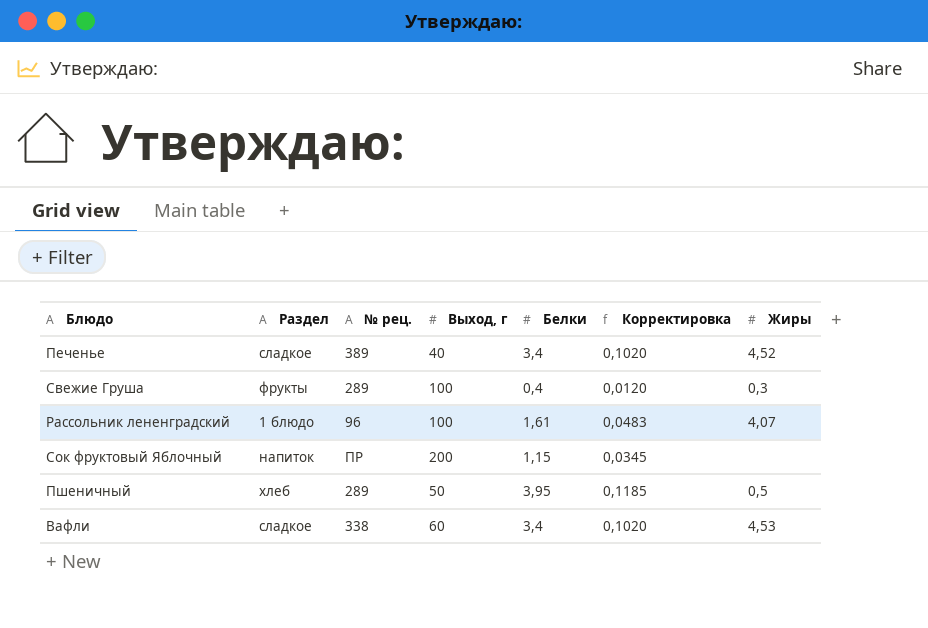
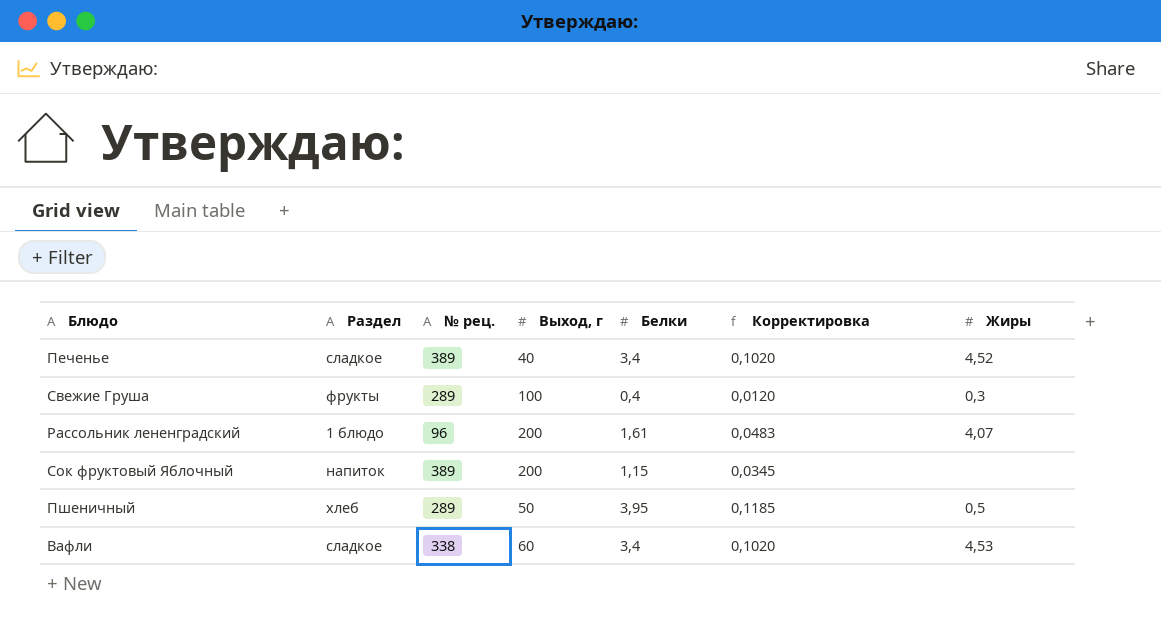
Рассольник лененградский | Выход, г: 100 -> 200
Сок фруктовый Яблочный | № рец.: ПР -> 389

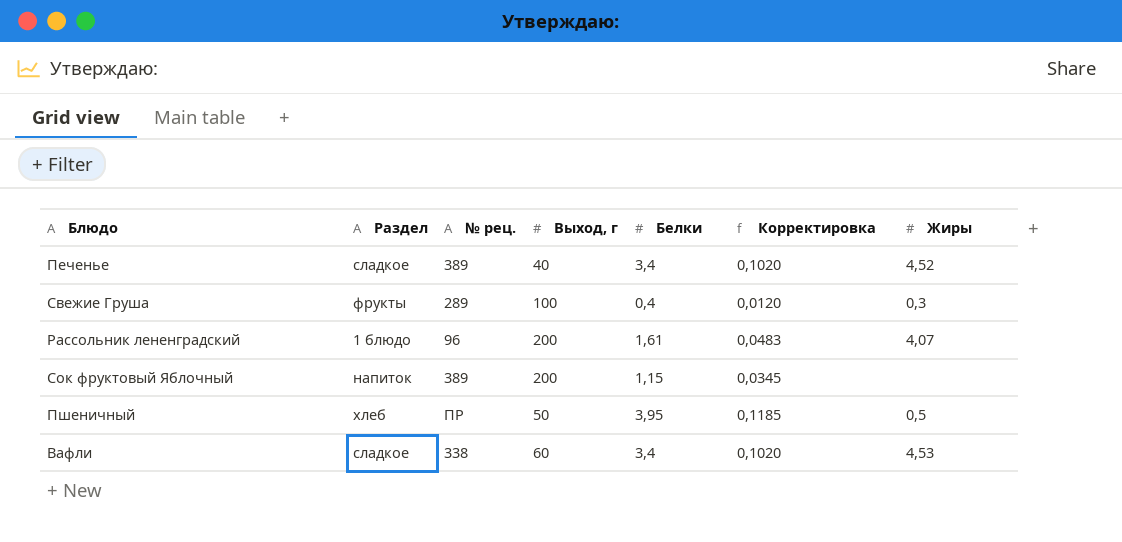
Пшеничный | № рец.: 289 -> ПР

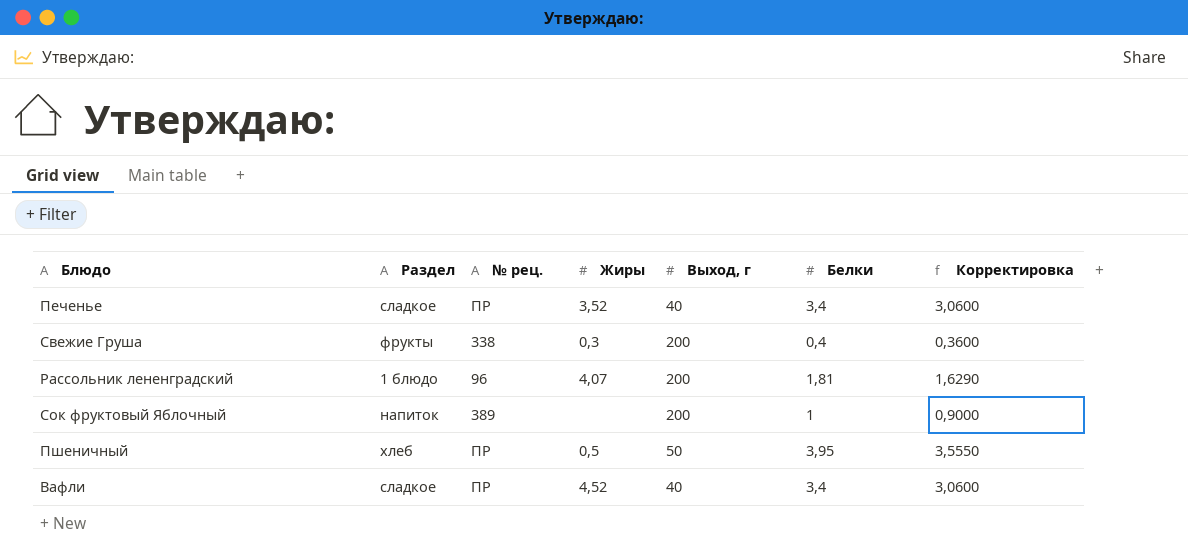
column Жиры | position: 7 -> 4
column Корректировка | formula: [Белки] * 0,03 -> [Белки] * 0,9
Печенье | № рец.: 389 -> ПР
Печенье | Жиры: 4,52 -> 3,52
Свежие Груша | № рец.: 289 -> 338
Свежие Груша | Выход, г: 100 -> 200
Рассольник лененградский | Белки: 1,61 -> 1,81
Сок фруктовый Яблочный | Белки: 1,15 -> 1
Вафли | № рец.: 338 -> ПР
Вафли | Жиры: 4,53 -> 4,52
Вафли | Выход, г: 60 -> 40

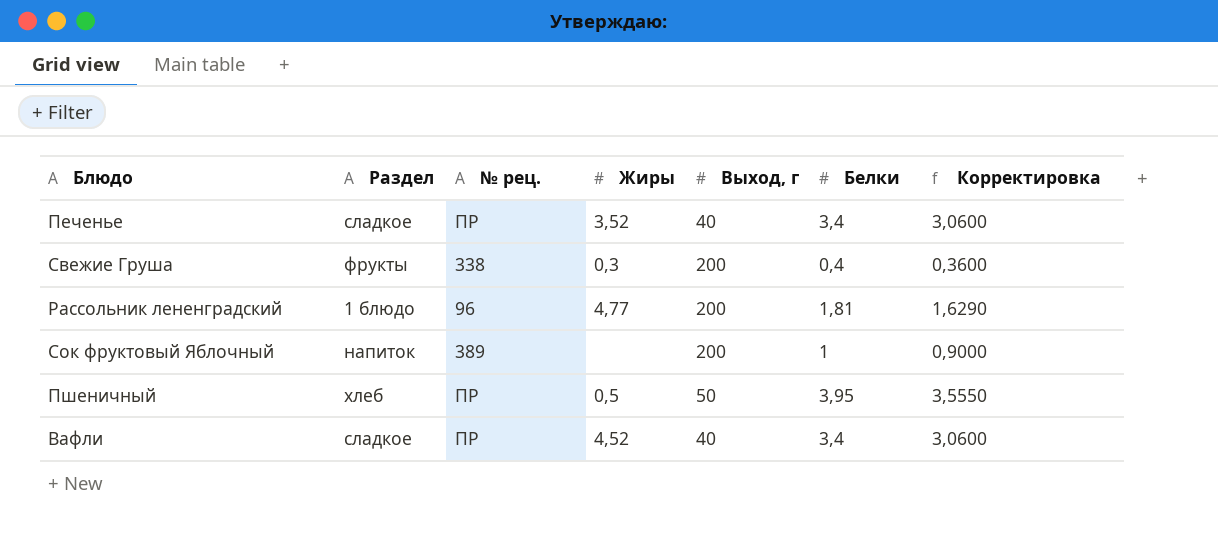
Рассольник лененградский | Жиры: 4,07 -> 4,77

